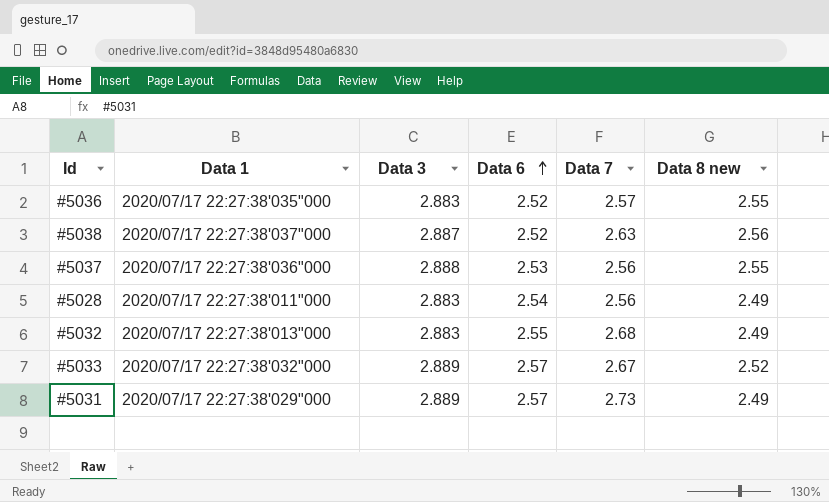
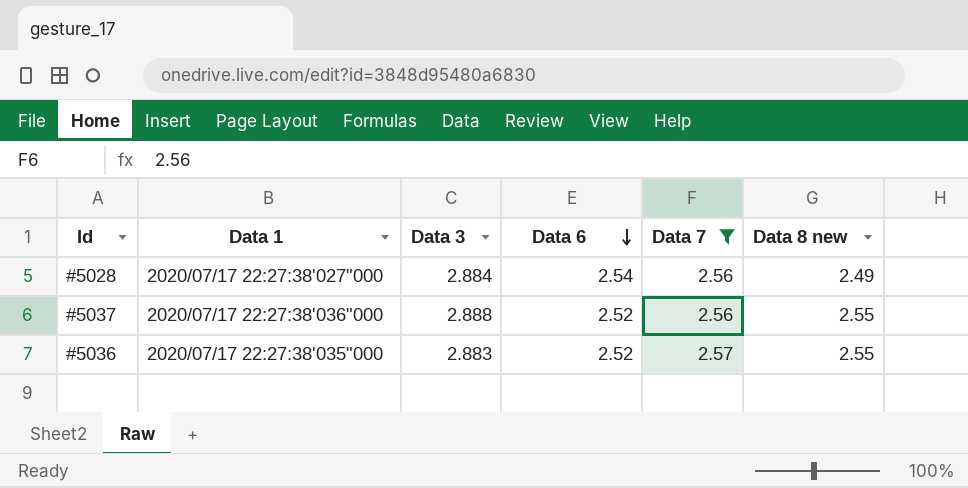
filter: none -> Data 7 <= 2.57
row order: Data 6 ascending -> Data 6 descending
#5028 | Data 1: 2020/07/17 22:27:38'011"000 -> 2020/07/17 22:27:38'027"000
#5028 | Data 3: 2.883 -> 2.884
#5037 | Data 6: 2.53 -> 2.52

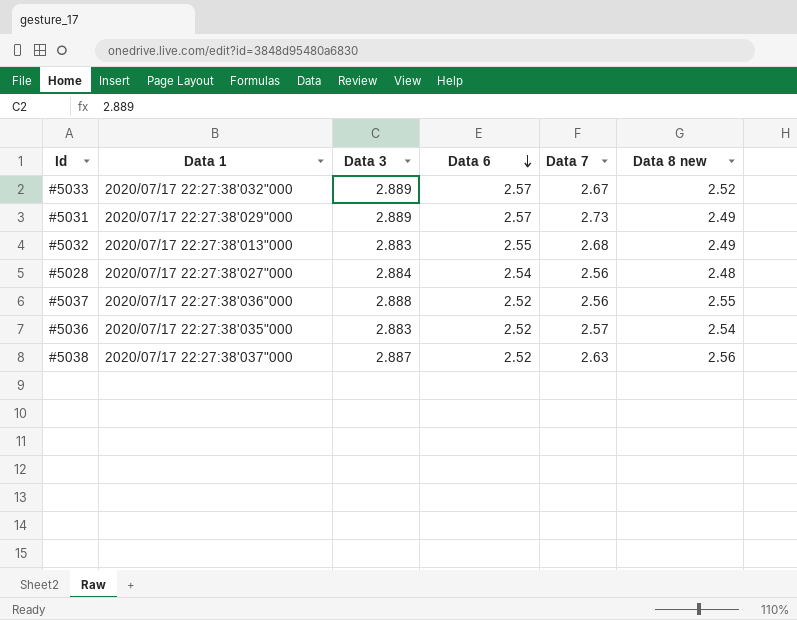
filter: Data 7 <= 2.57 -> none
#5028 | Data 8 new: 2.49 -> 2.48
#5036 | Data 8 new: 2.55 -> 2.54

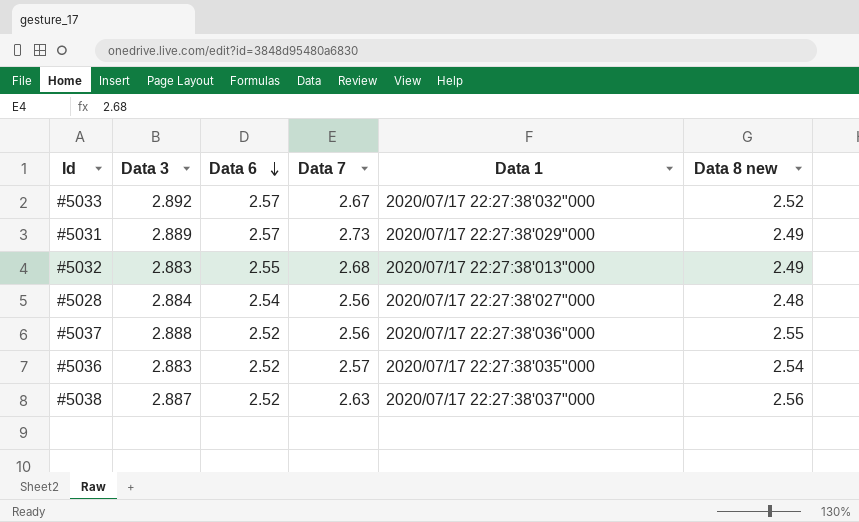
column Data 1 | position: 2 -> 5
#5033 | Data 3: 2.889 -> 2.892

